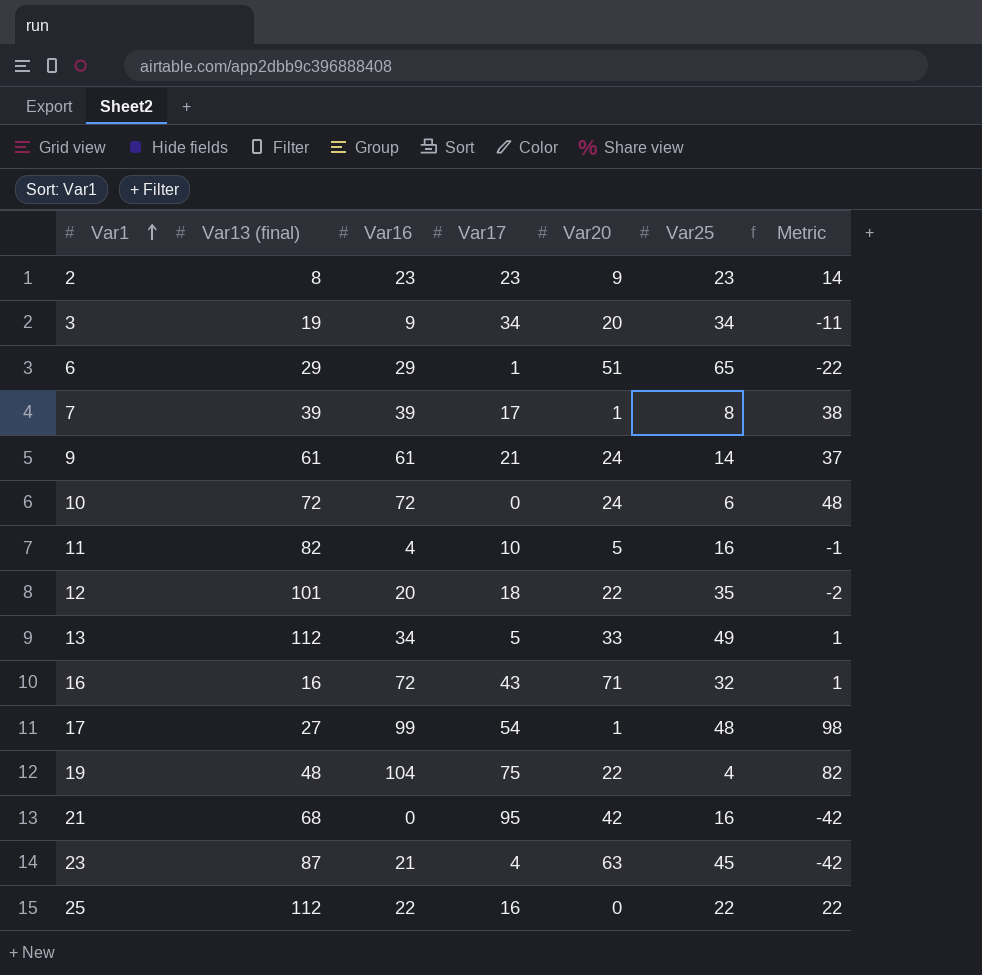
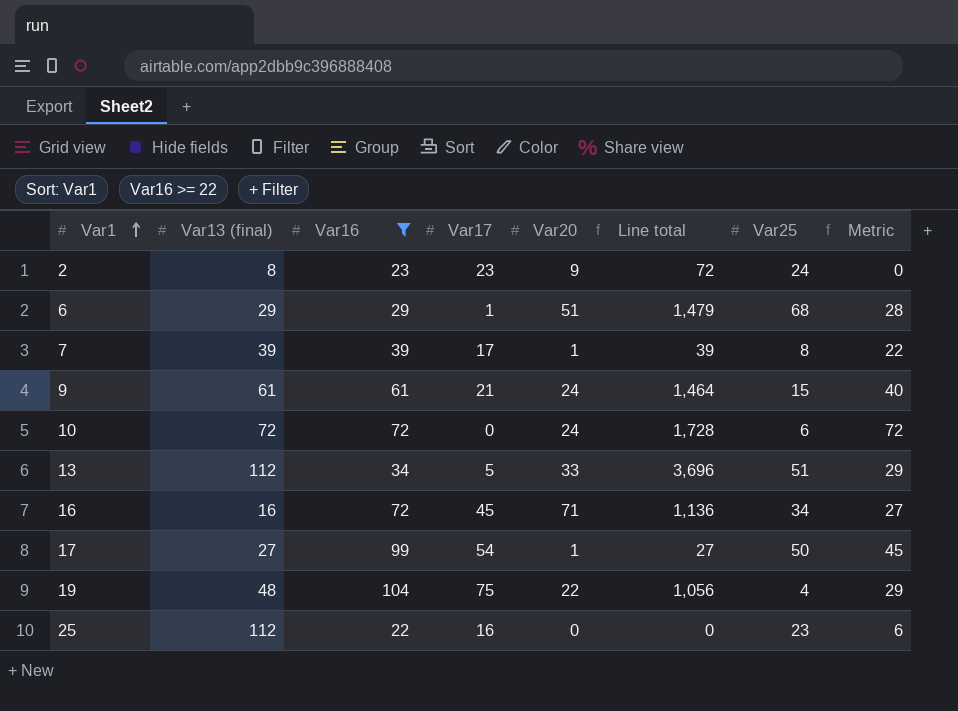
filter: none -> Var16 >= 22
column Line total | formula: none -> [Var13 (final)] * [Var20]
column Metric | formula: [Var16] - [Var20] -> [Var16] - [Var17]
2 | Var25: 23 -> 24
6 | Var25: 65 -> 68
9 | Var25: 14 -> 15
13 | Var25: 49 -> 51
16 | Var17: 43 -> 45
16 | Var25: 32 -> 34
17 | Var25: 48 -> 50
25 | Var25: 22 -> 23

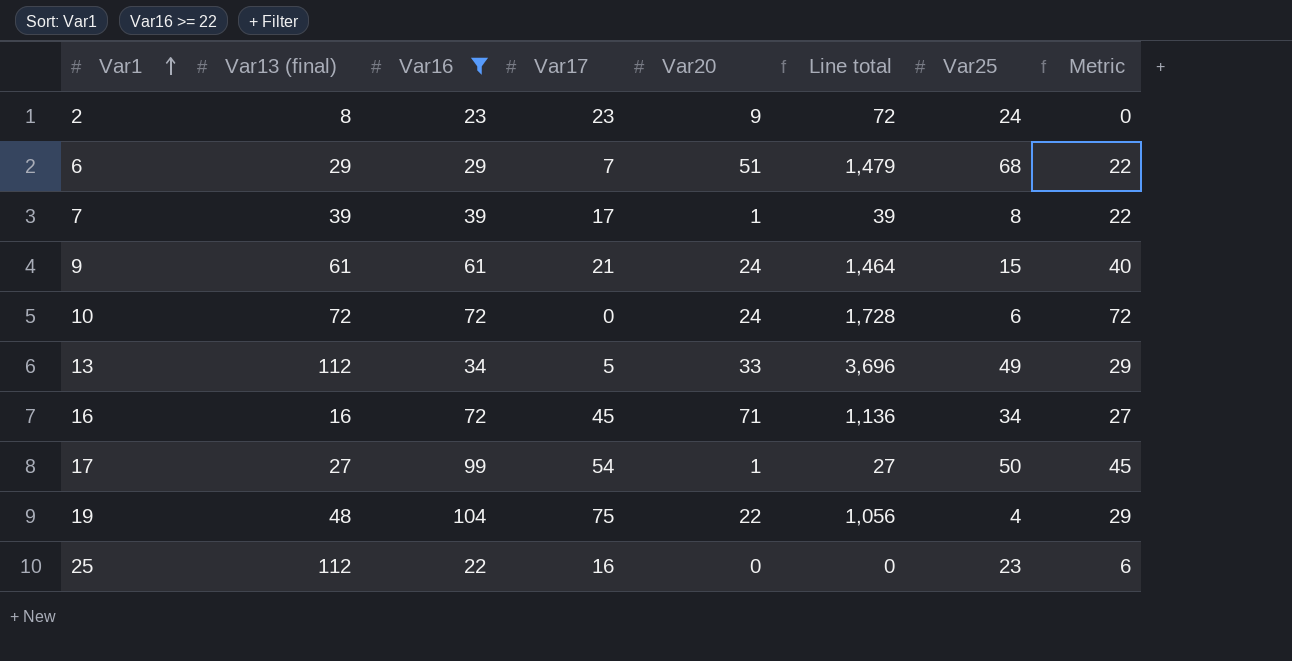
6 | Var17: 1 -> 7
6 | Metric: 28 -> 22
13 | Var25: 51 -> 49

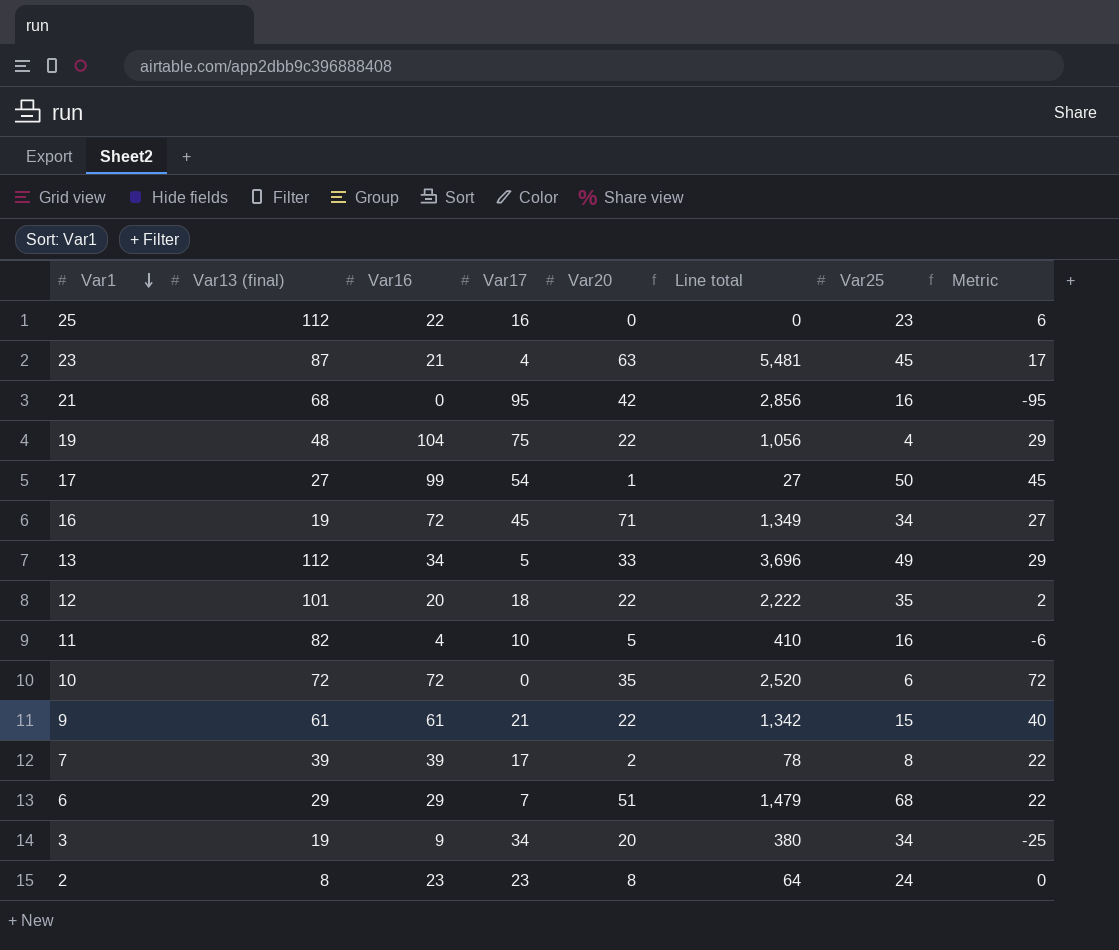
filter: Var16 >= 22 -> none
row order: Var1 ascending -> Var1 descending
16 | Var13 (final): 16 -> 19
16 | Line total: 1,136 -> 1,349
10 | Var20: 24 -> 35
10 | Line total: 1,728 -> 2,520
9 | Var20: 24 -> 22
9 | Line total: 1,464 -> 1,342
7 | Var20: 1 -> 2
7 | Line total: 39 -> 78
2 | Var20: 9 -> 8
2 | Line total: 72 -> 64

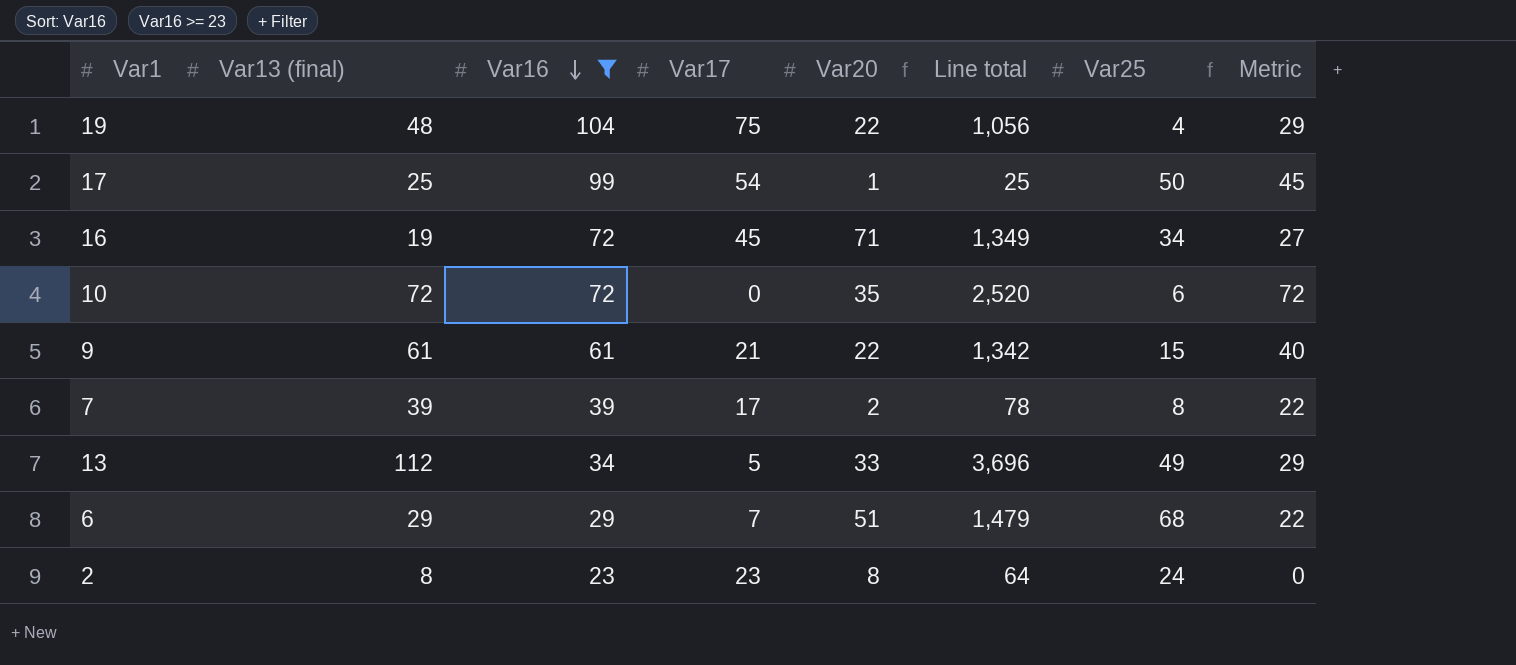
filter: none -> Var16 >= 23
row order: Var1 descending -> Var16 descending
17 | Var13 (final): 27 -> 25
17 | Line total: 27 -> 25

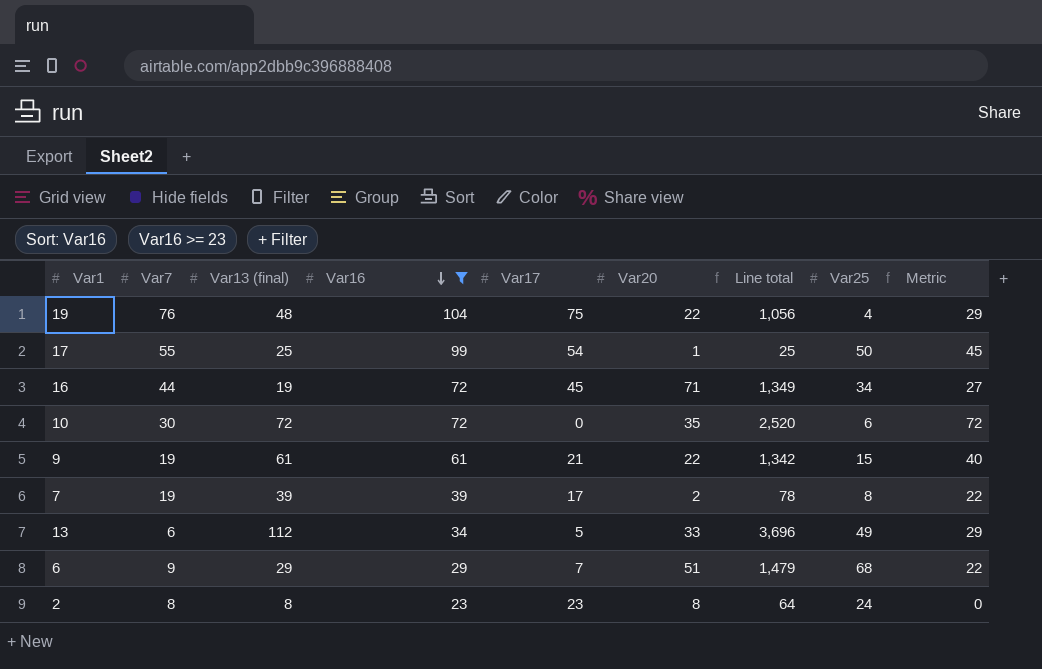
column Var7 | position: none -> 2

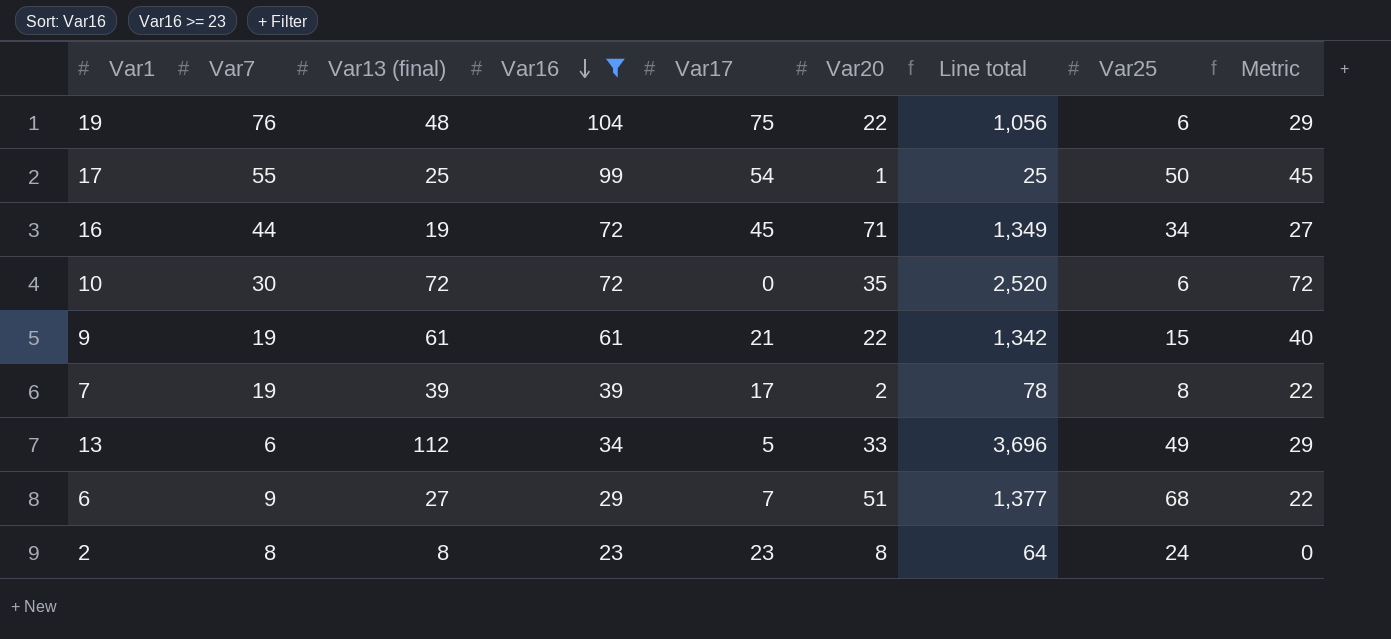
19 | Var25: 4 -> 6
6 | Var13 (final): 29 -> 27
6 | Line total: 1,479 -> 1,377

